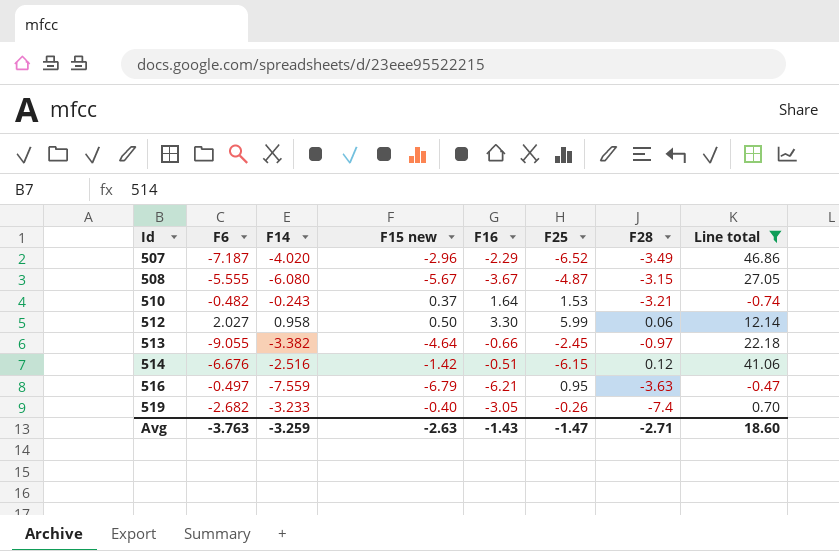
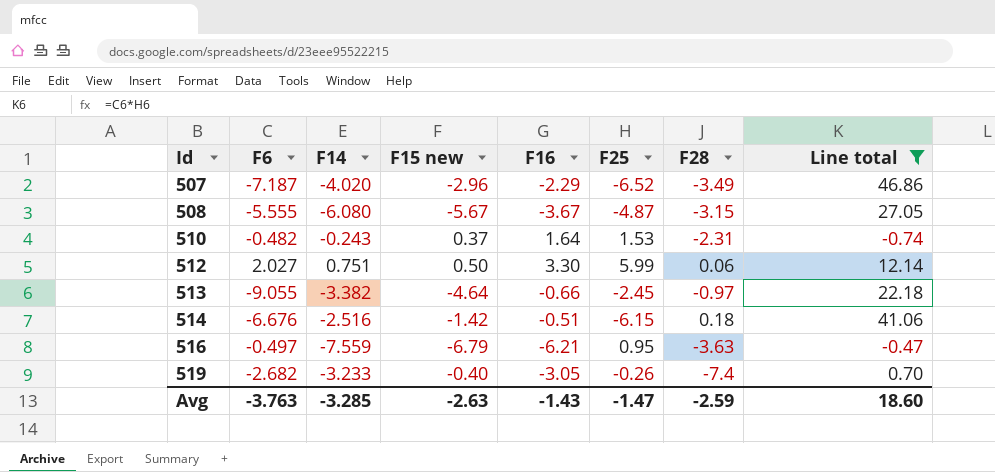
510 | F28: -3.21 -> -2.31
512 | F14: 0.958 -> 0.751
514 | F28: 0.12 -> 0.18
Avg | F14: -3.259 -> -3.285
Avg | F28: -2.71 -> -2.59

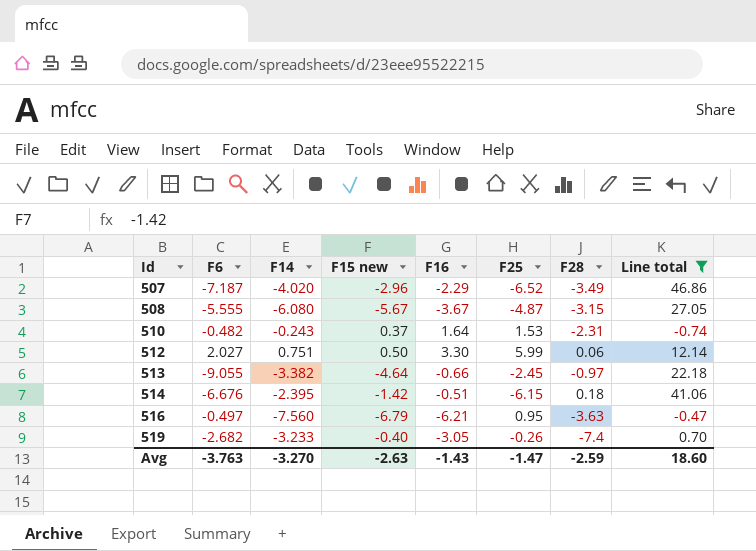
514 | F14: -2.516 -> -2.395
516 | F14: -7.559 -> -7.560
Avg | F14: -3.285 -> -3.270

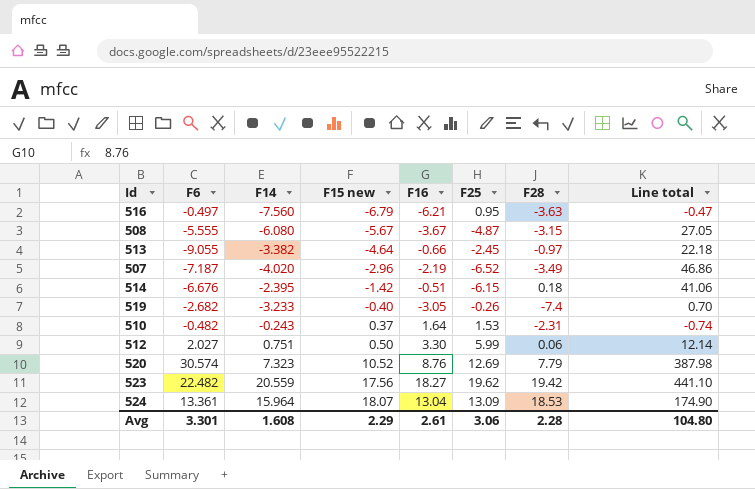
filter: Line total <= 46.86 -> none
row order: Id ascending -> F15 new ascending
507 | F16: -2.29 -> -2.19
Avg | F6: -3.763 -> 3.301
Avg | F14: -3.270 -> 1.608
Avg | F15 new: -2.63 -> 2.29
Avg | F16: -1.43 -> 2.61
Avg | F25: -1.47 -> 3.06
Avg | F28: -2.59 -> 2.28
Avg | Line total: 18.60 -> 104.80

